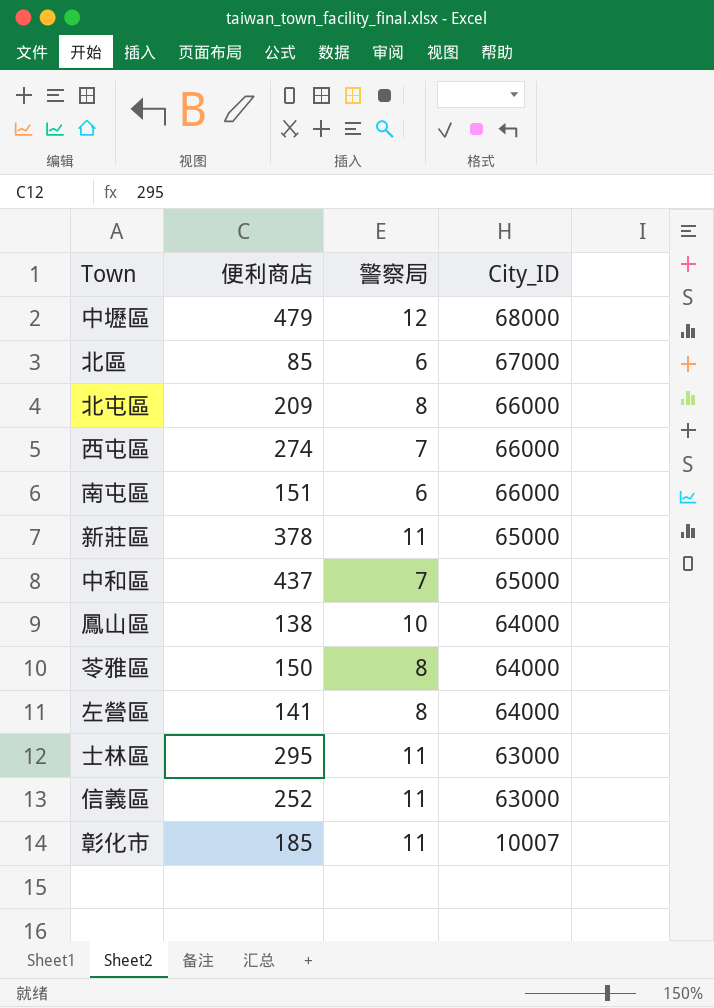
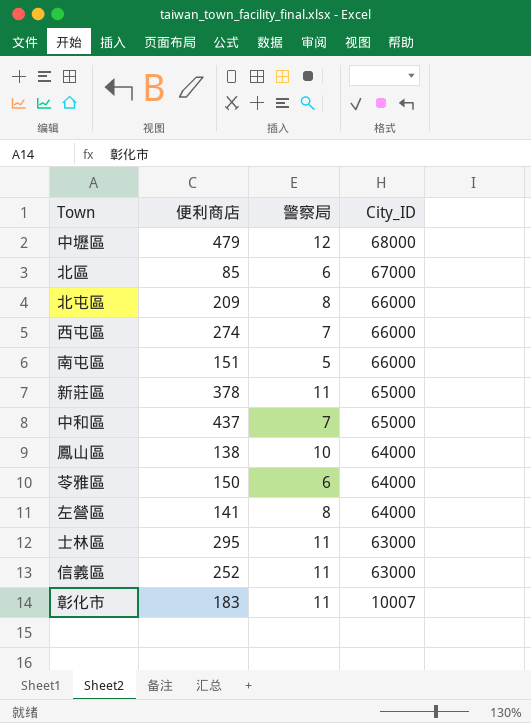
南屯區 | 警察局: 6 -> 5
苓雅區 | 警察局: 8 -> 6
彰化市 | 便利商店: 185 -> 183

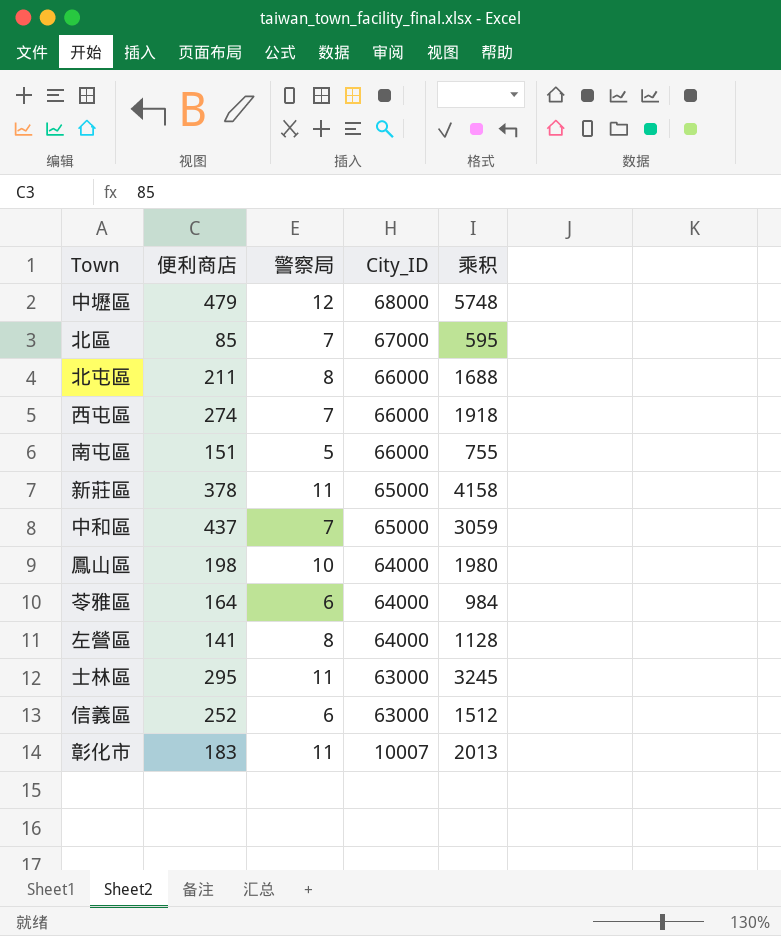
column 乘积 | formula: none -> [便利商店] * [警察局]
北區 | 警察局: 6 -> 7
北屯區 | 便利商店: 209 -> 211
鳳山區 | 便利商店: 138 -> 198
苓雅區 | 便利商店: 150 -> 164
信義區 | 警察局: 11 -> 6

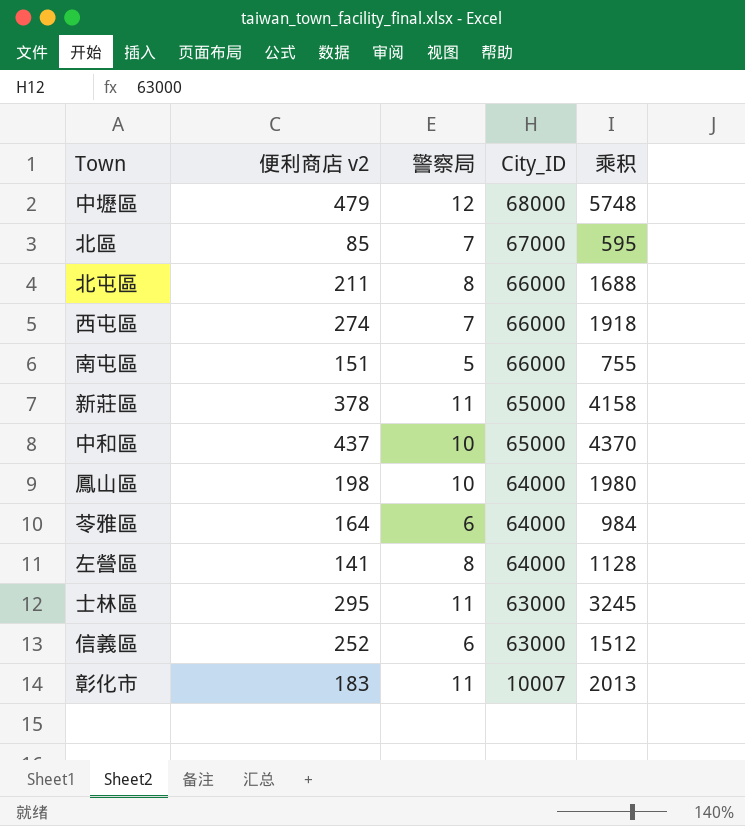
column name: 便利商店 -> 便利商店 v2
中和區 | 警察局: 7 -> 10
中和區 | 乘积: 3059 -> 4370

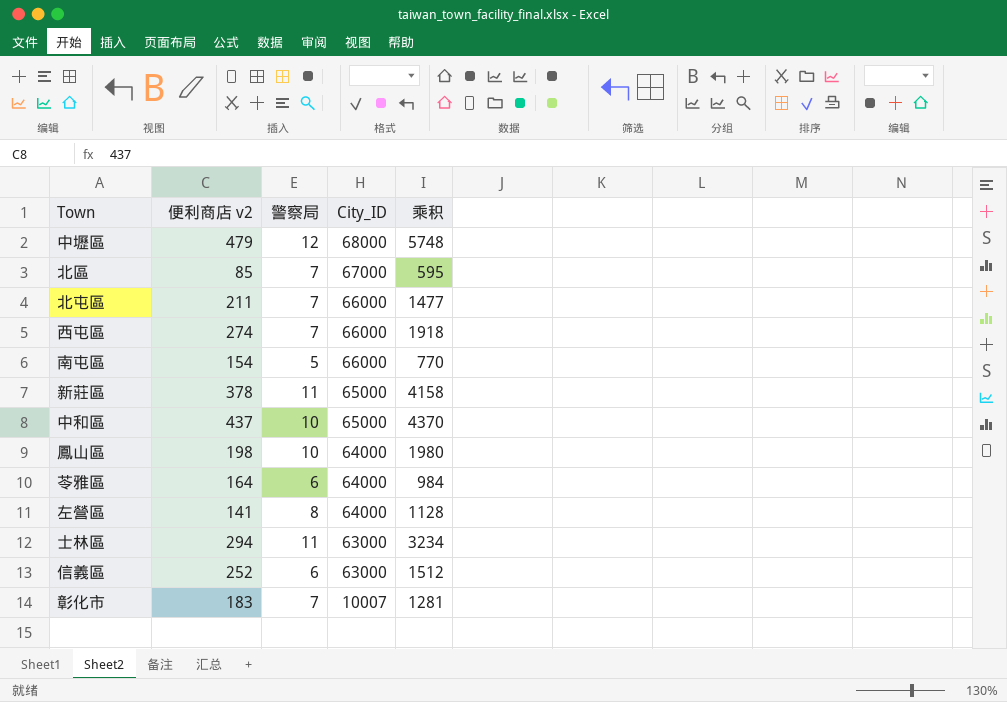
北屯區 | 警察局: 8 -> 7
北屯區 | 乘积: 1688 -> 1477
南屯區 | 便利商店 v2: 151 -> 154
南屯區 | 乘积: 755 -> 770
士林區 | 便利商店 v2: 295 -> 294
士林區 | 乘积: 3245 -> 3234
彰化市 | 警察局: 11 -> 7
彰化市 | 乘积: 2013 -> 1281

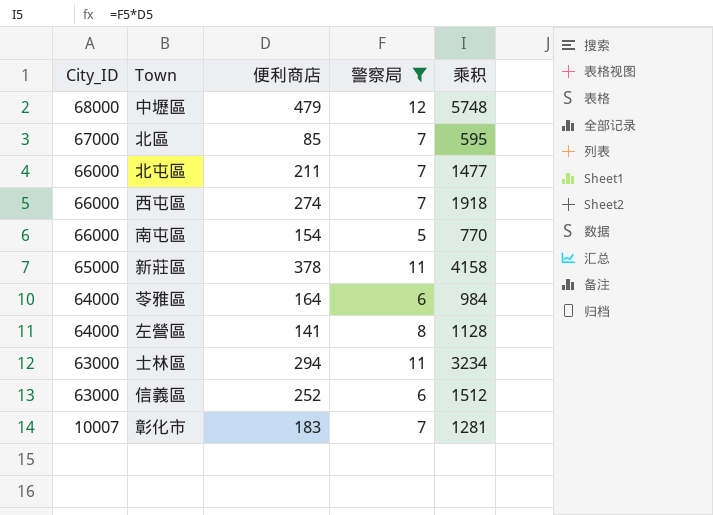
filter: none -> 警察局 != 10
column City_ID | position: 4 -> 1
column name: 便利商店 v2 -> 便利商店

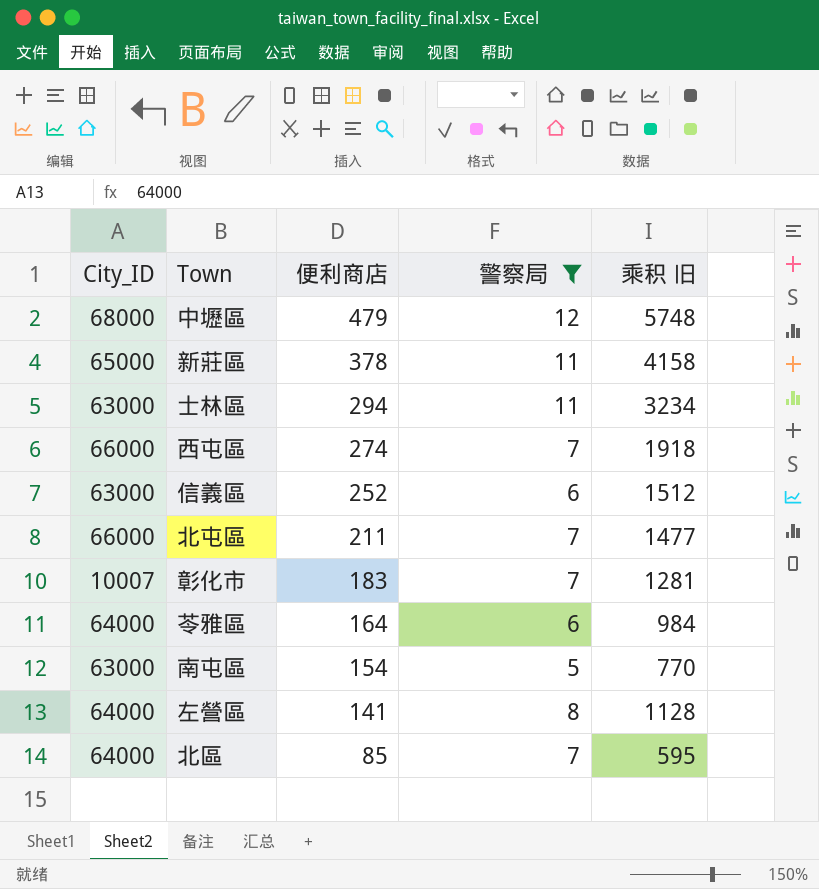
row order: City_ID descending -> 便利商店 descending
column name: 乘积 -> 乘积 旧
南屯區 | City_ID: 66000 -> 63000
北區 | City_ID: 67000 -> 64000

